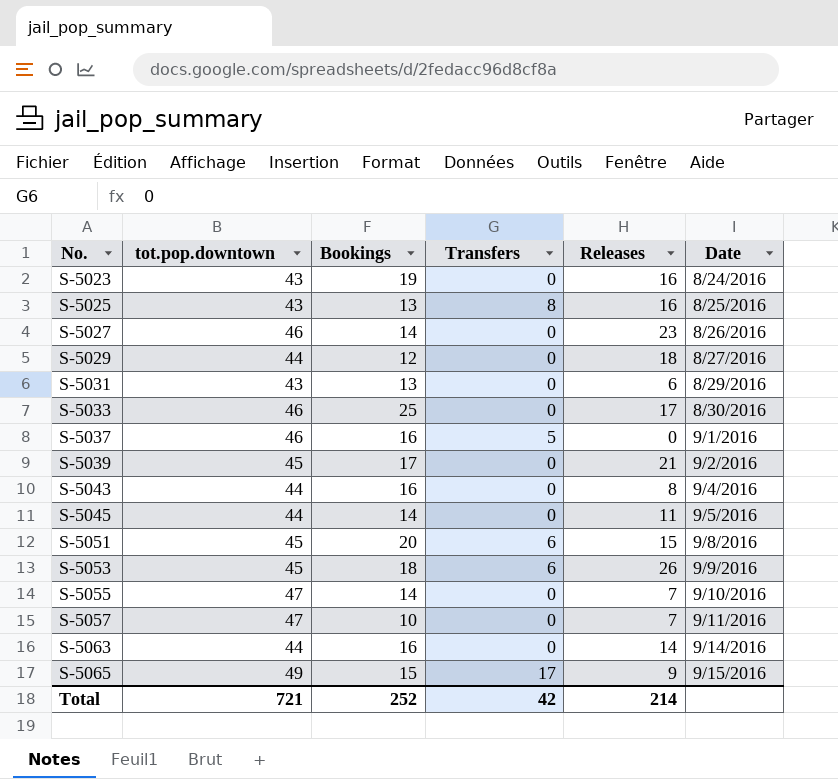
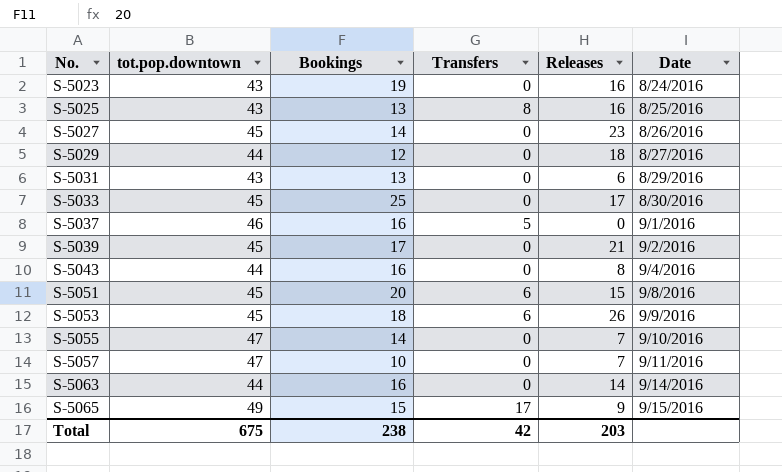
row S-5045: 44 | 14 | 0 | 11 | 9/5/2016 -> none
S-5027 | tot.pop.downtown: 46 -> 45
S-5033 | tot.pop.downtown: 46 -> 45
Total | tot.pop.downtown: 721 -> 675
Total | Bookings: 252 -> 238
Total | Releases: 214 -> 203

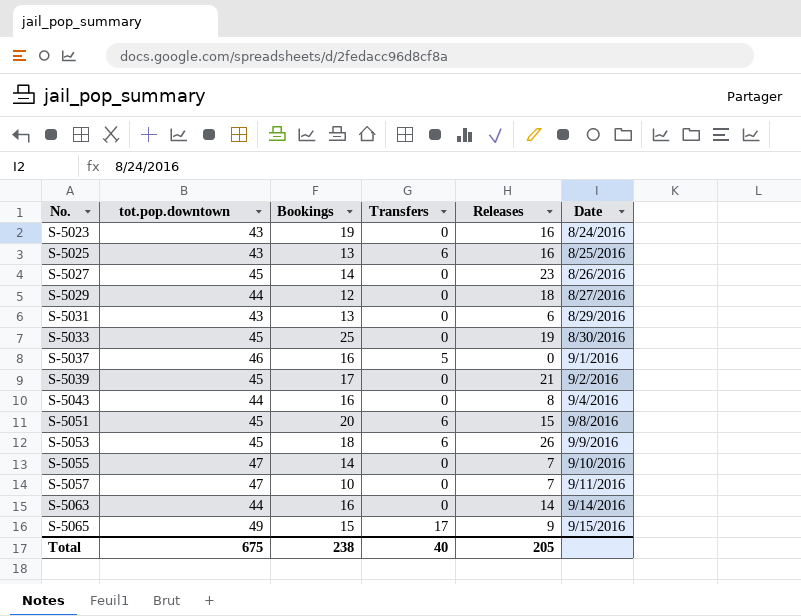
S-5025 | Transfers: 8 -> 6
S-5033 | Releases: 17 -> 19
Total | Transfers: 42 -> 40
Total | Releases: 203 -> 205

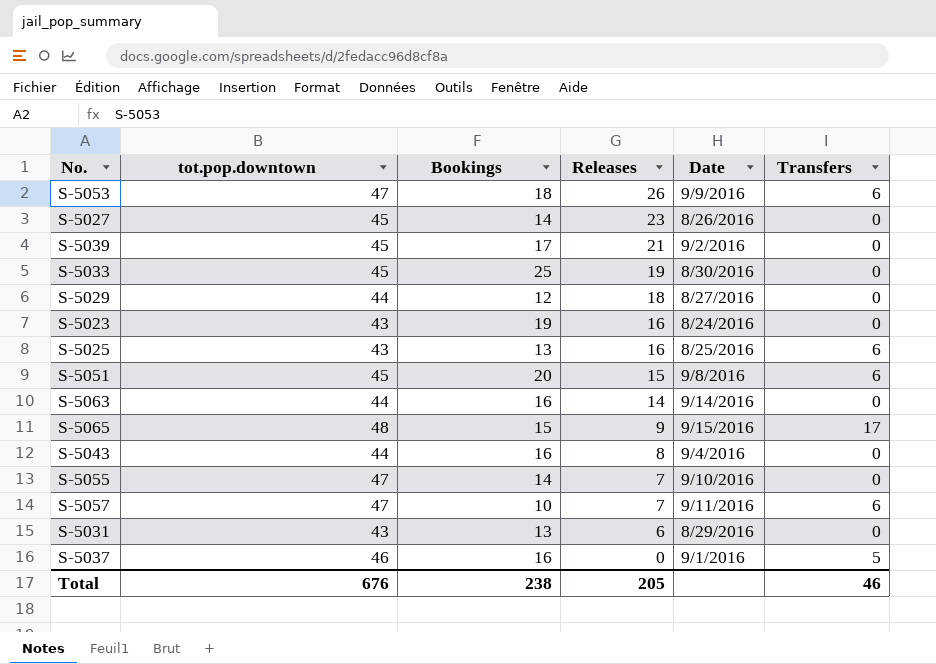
row order: No. ascending -> Releases descending
column Transfers | position: 4 -> 6
S-5053 | tot.pop.downtown: 45 -> 47
S-5065 | tot.pop.downtown: 49 -> 48
S-5057 | Transfers: 0 -> 6
Total | tot.pop.downtown: 675 -> 676
Total | Transfers: 40 -> 46

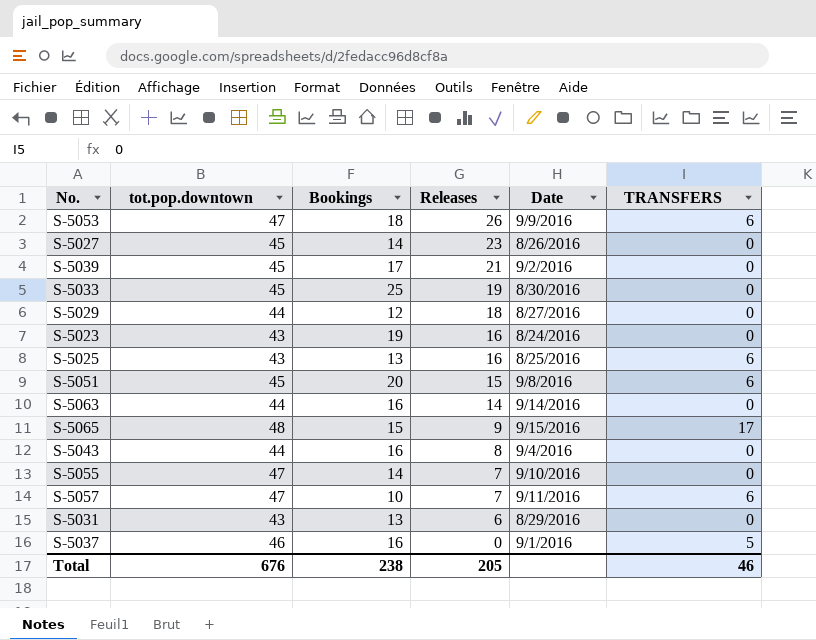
column name: Transfers -> TRANSFERS

